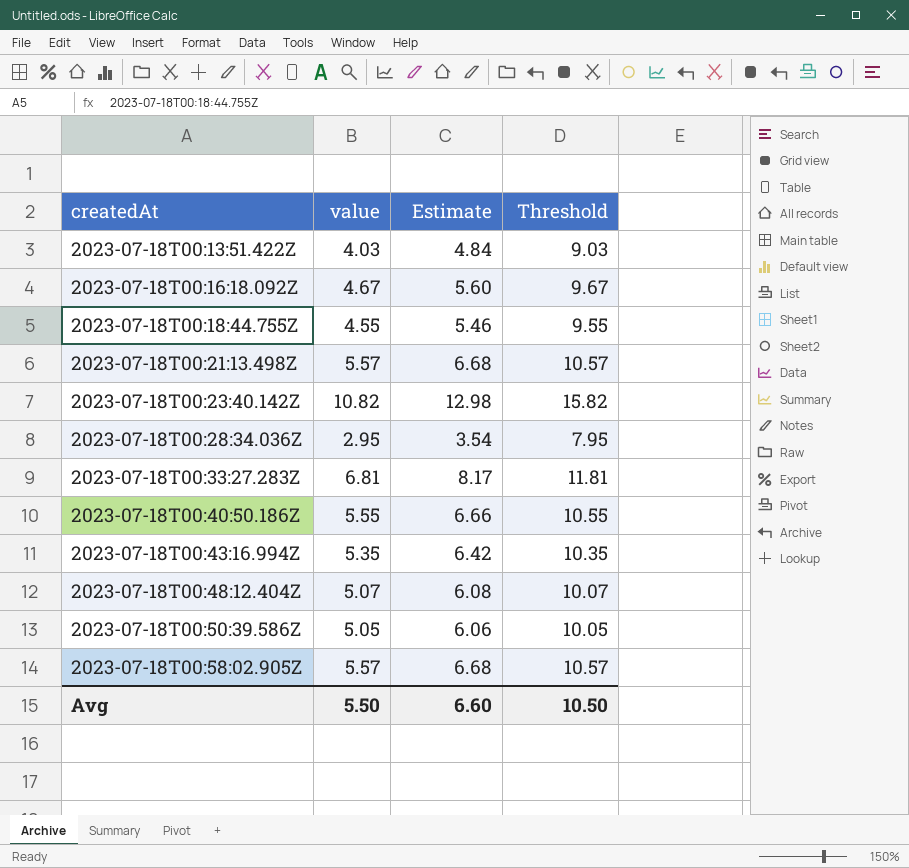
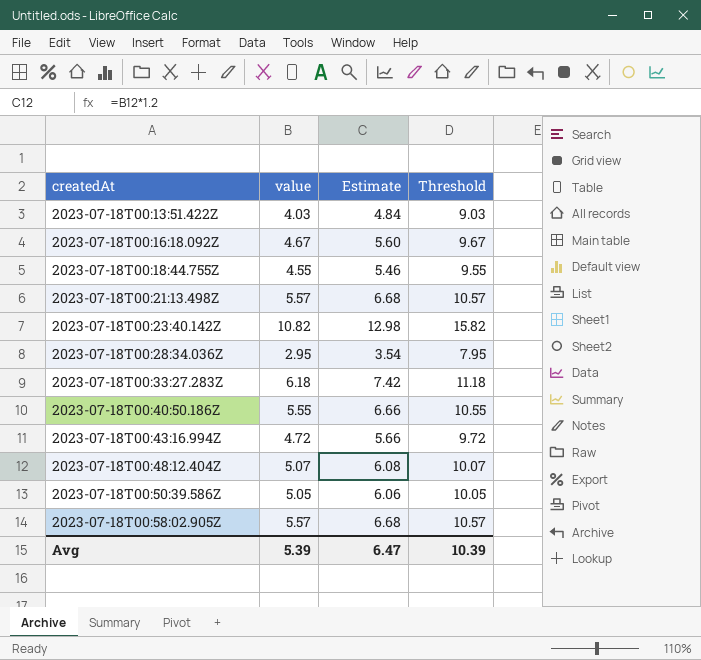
2023-07-18T00:33:27.283Z | value: 6.81 -> 6.18
2023-07-18T00:33:27.283Z | Estimate: 8.17 -> 7.42
2023-07-18T00:33:27.283Z | Threshold: 11.81 -> 11.18
2023-07-18T00:43:16.994Z | value: 5.35 -> 4.72
2023-07-18T00:43:16.994Z | Estimate: 6.42 -> 5.66
2023-07-18T00:43:16.994Z | Threshold: 10.35 -> 9.72
Avg | value: 5.50 -> 5.39
Avg | Estimate: 6.60 -> 6.47
Avg | Threshold: 10.50 -> 10.39

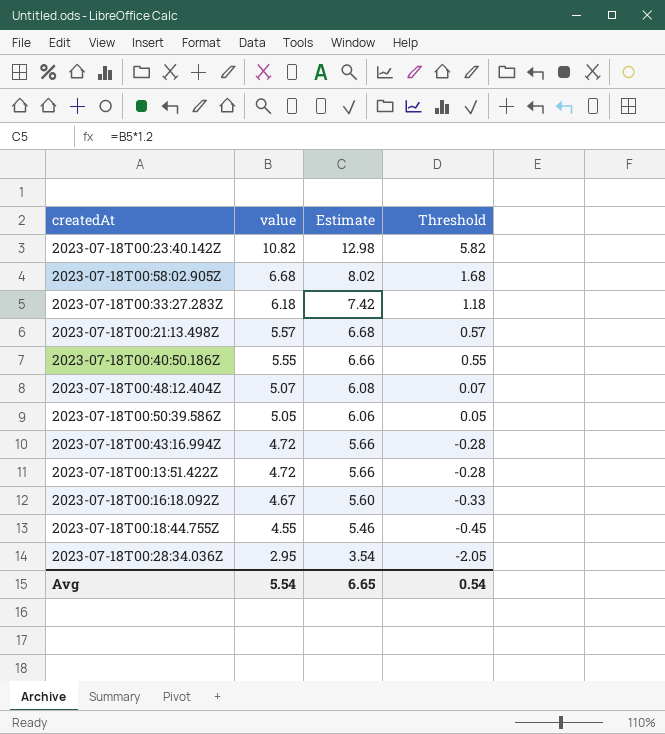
row order: createdAt ascending -> value descending
column Threshold | formula: [value] + 5 -> [value] - 5
2023-07-18T00:58:02.905Z | value: 5.57 -> 6.68
2023-07-18T00:58:02.905Z | Estimate: 6.68 -> 8.02
2023-07-18T00:13:51.422Z | value: 4.03 -> 4.72
2023-07-18T00:13:51.422Z | Estimate: 4.84 -> 5.66
Avg | value: 5.39 -> 5.54
Avg | Estimate: 6.47 -> 6.65
Avg | Threshold: 10.39 -> 0.54

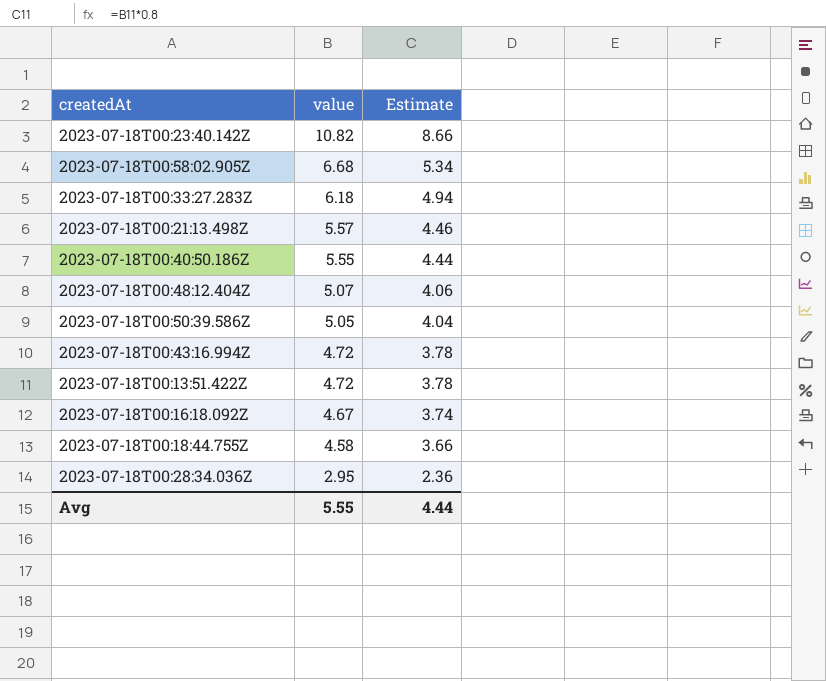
column Threshold | formula: [value] - 5 -> none
column Estimate | formula: [value] * 1.2 -> [value] * 0.8
2023-07-18T00:18:44.755Z | value: 4.55 -> 4.58
Avg | value: 5.54 -> 5.55
Avg | Estimate: 6.65 -> 4.44

